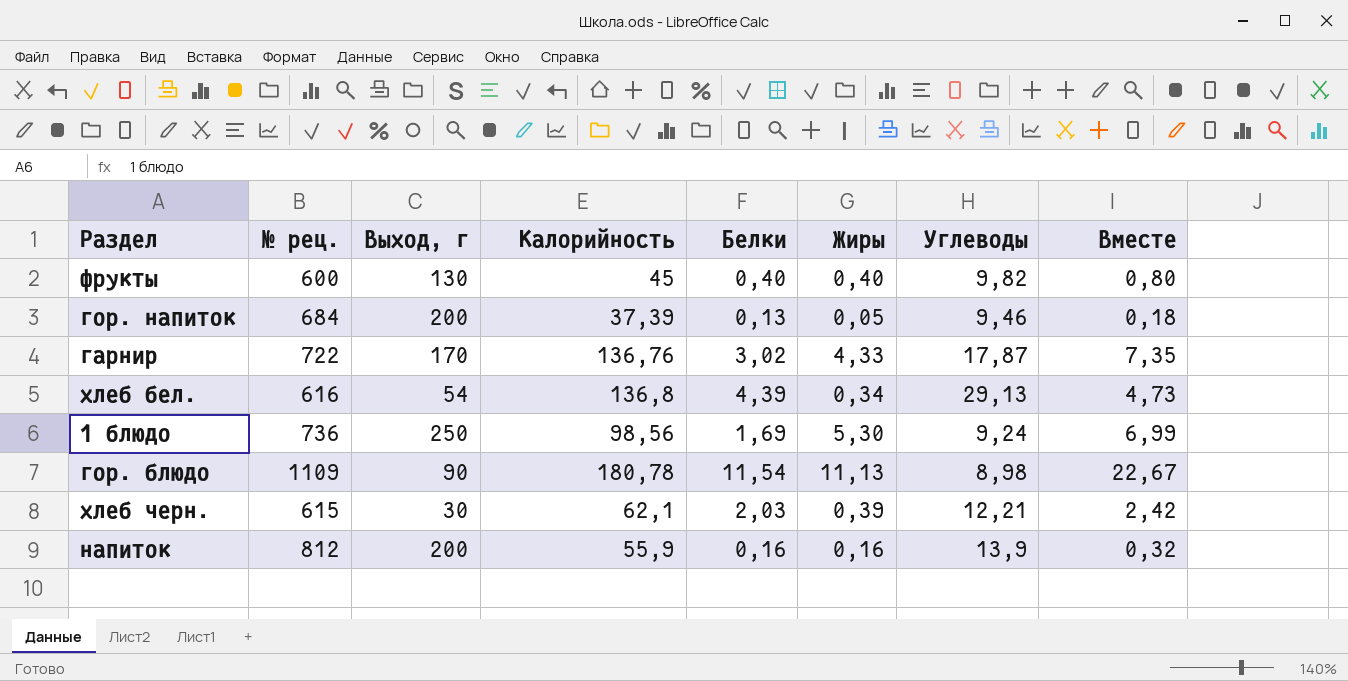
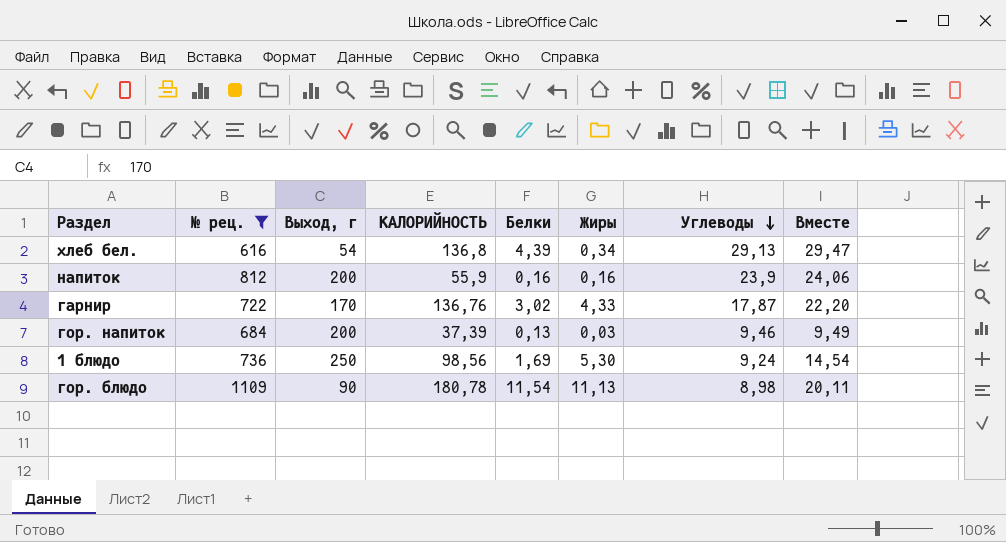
filter: none -> № рец. >= 616
row order: none -> Углеводы descending
column name: Калорийность -> КАЛОРИЙНОСТЬ
column Вместе | formula: [Белки] + [Жиры] -> [Жиры] + [Углеводы]
напиток | Углеводы: 13,9 -> 23,9
гор. напиток | Жиры: 0,05 -> 0,03

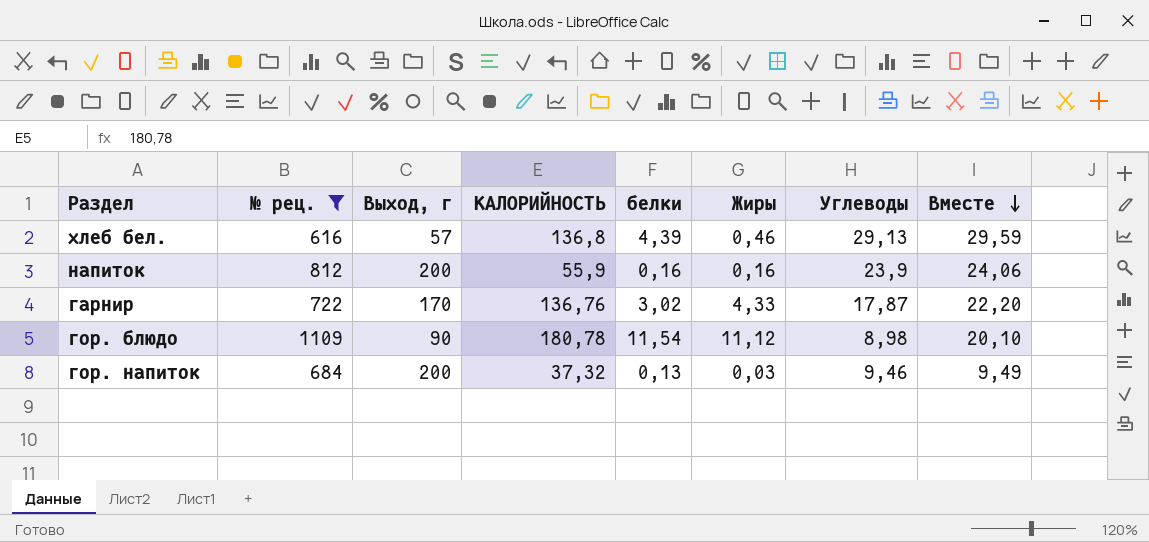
row order: Углеводы descending -> Вместе descending
column name: Белки -> белки
row 1 блюдо: 736 | 250 | 98,56 | 1,69 | 5,30 | 9,24 | 14,54 -> none
хлеб бел. | Выход, г: 54 -> 57
хлеб бел. | Жиры: 0,34 -> 0,46
хлеб бел. | Вместе: 29,47 -> 29,59
гор. блюдо | Жиры: 11,13 -> 11,12
гор. блюдо | Вместе: 20,11 -> 20,10
гор. напиток | КАЛОРИЙНОСТЬ: 37,39 -> 37,32

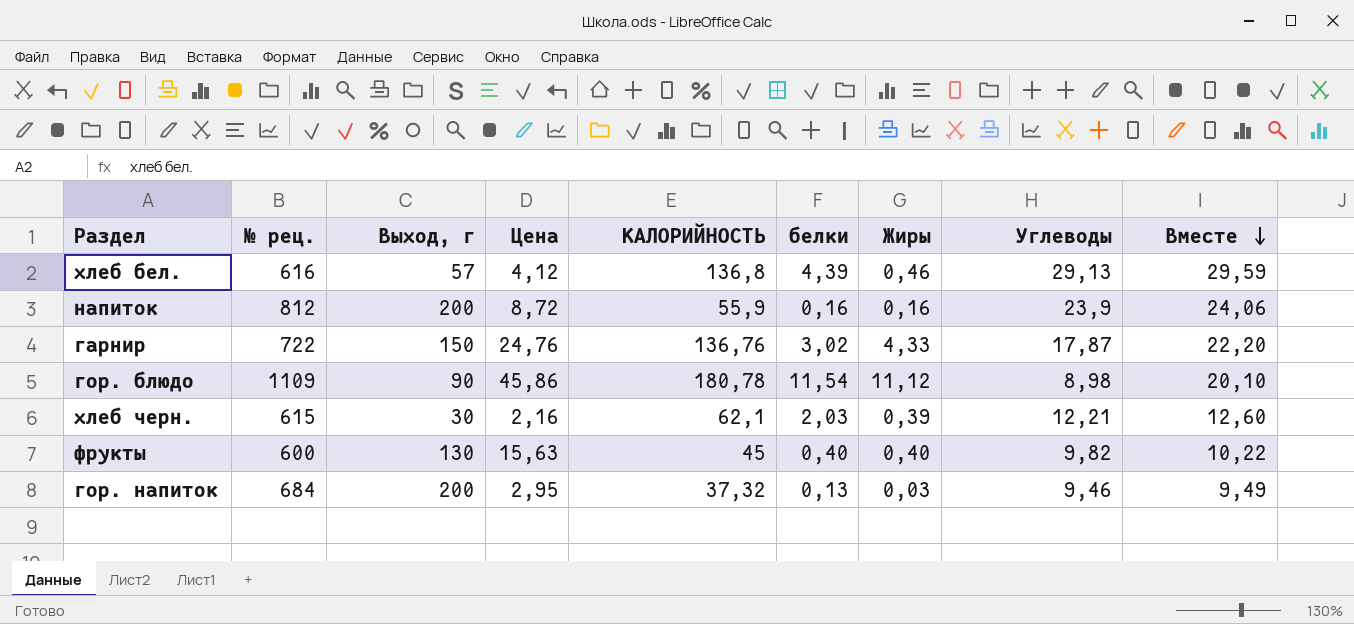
filter: № рец. >= 616 -> none
column Цена | position: none -> 4
гарнир | Выход, г: 170 -> 150

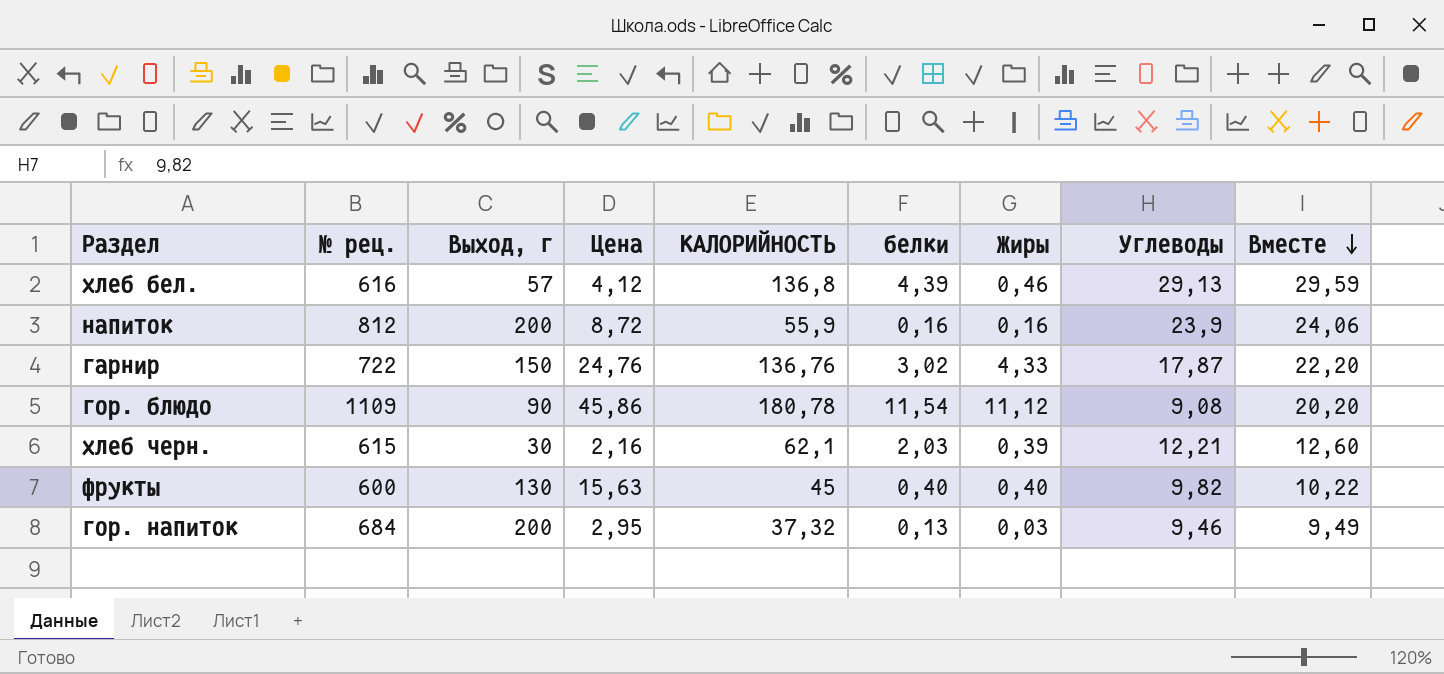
гор. блюдо | Углеводы: 8,98 -> 9,08
гор. блюдо | Вместе: 20,10 -> 20,20

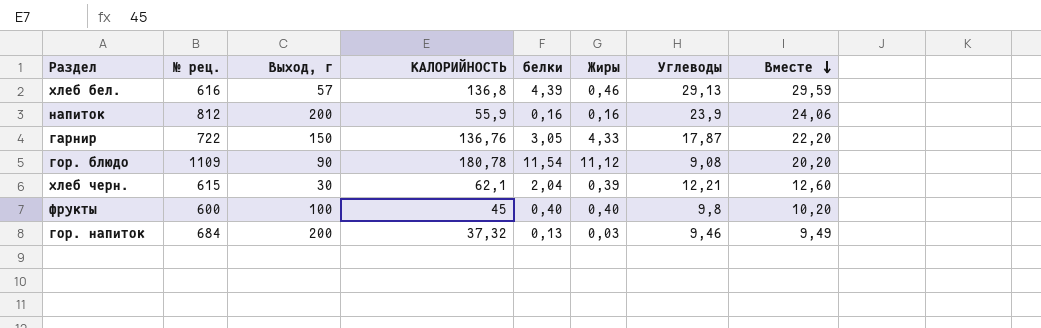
column Цена | position: 4 -> none
гарнир | белки: 3,02 -> 3,05
хлеб черн. | белки: 2,03 -> 2,04
фрукты | Выход, г: 130 -> 100
фрукты | Углеводы: 9,82 -> 9,8
фрукты | Вместе: 10,22 -> 10,20

